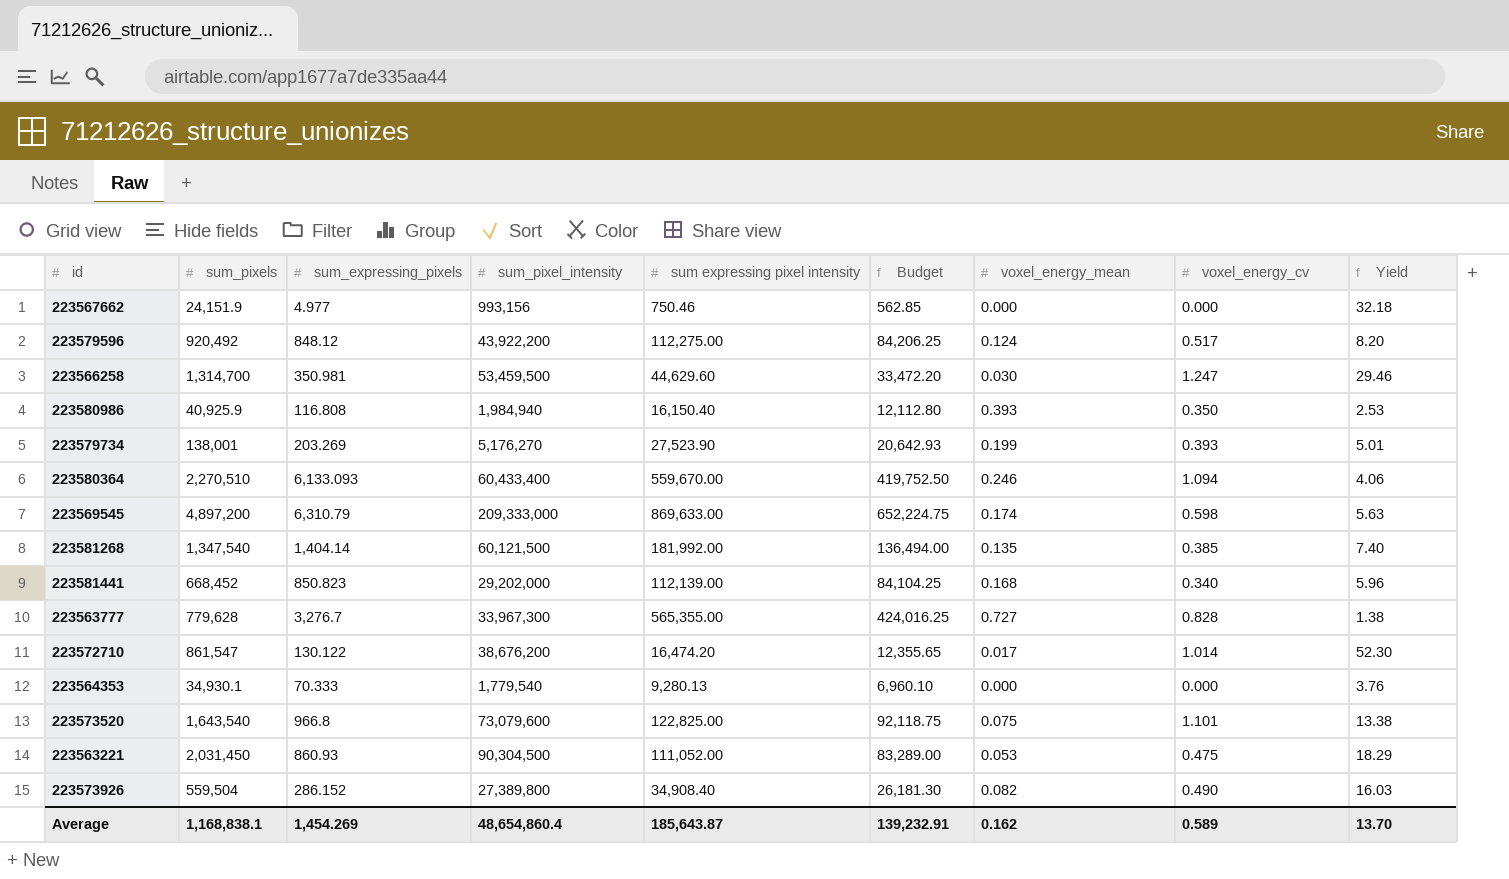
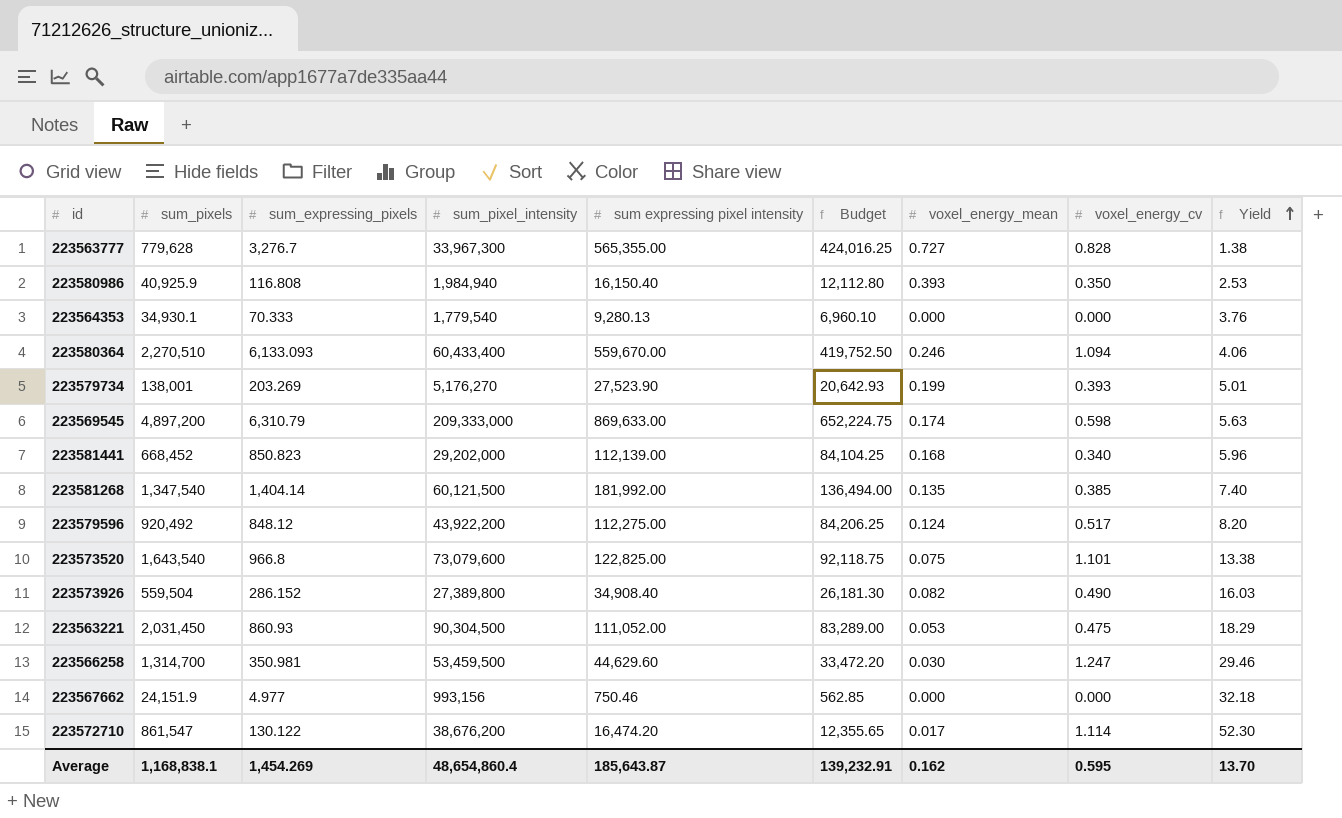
row order: none -> Yield ascending
223572710 | voxel_energy_cv: 1.014 -> 1.114
Average | voxel_energy_cv: 0.589 -> 0.595

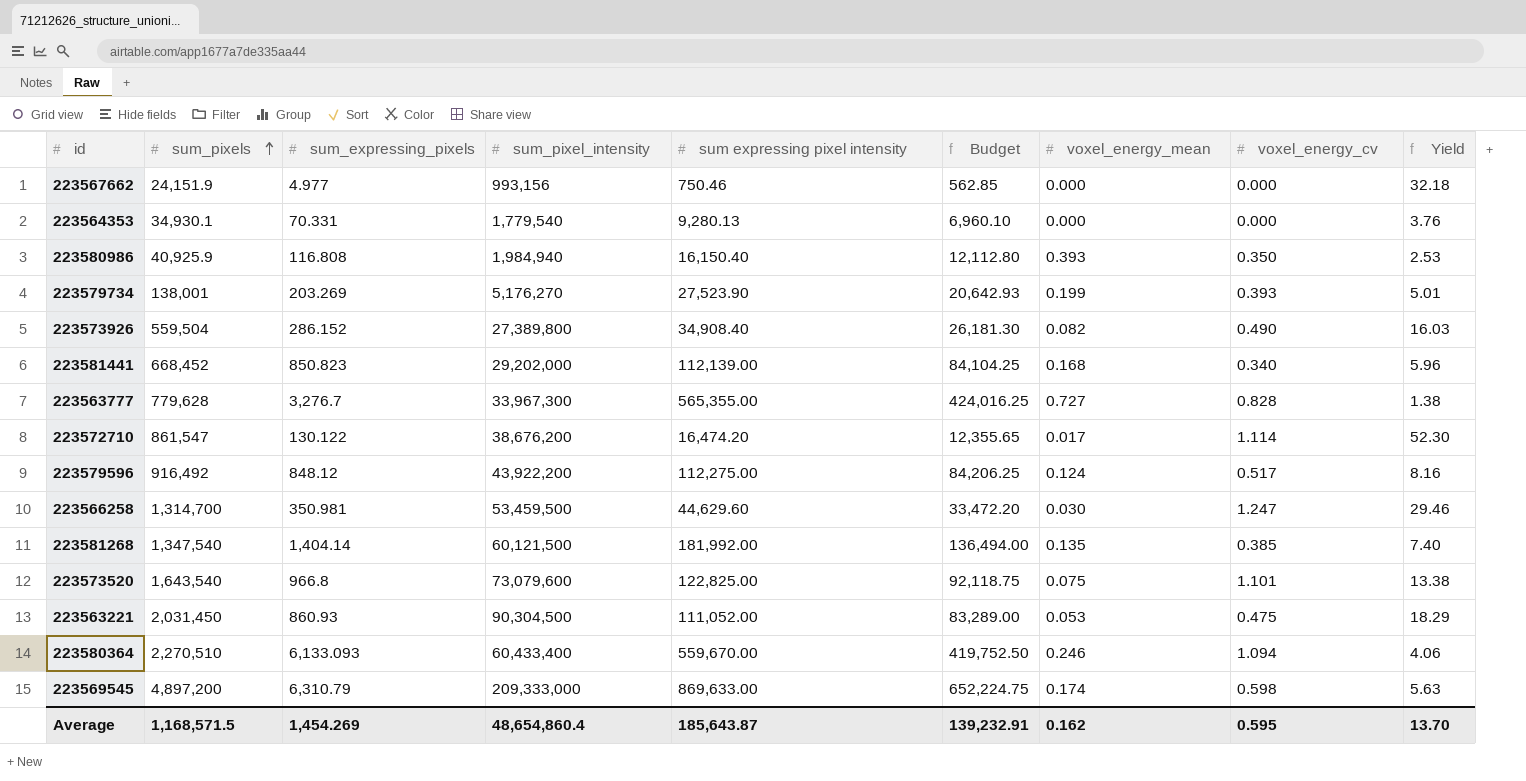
row order: Yield ascending -> sum_pixels ascending
223564353 | sum_expressing_pixels: 70.333 -> 70.331
223579596 | sum_pixels: 920,492 -> 916,492
223579596 | Yield: 8.20 -> 8.16
Average | sum_pixels: 1,168,838.1 -> 1,168,571.5

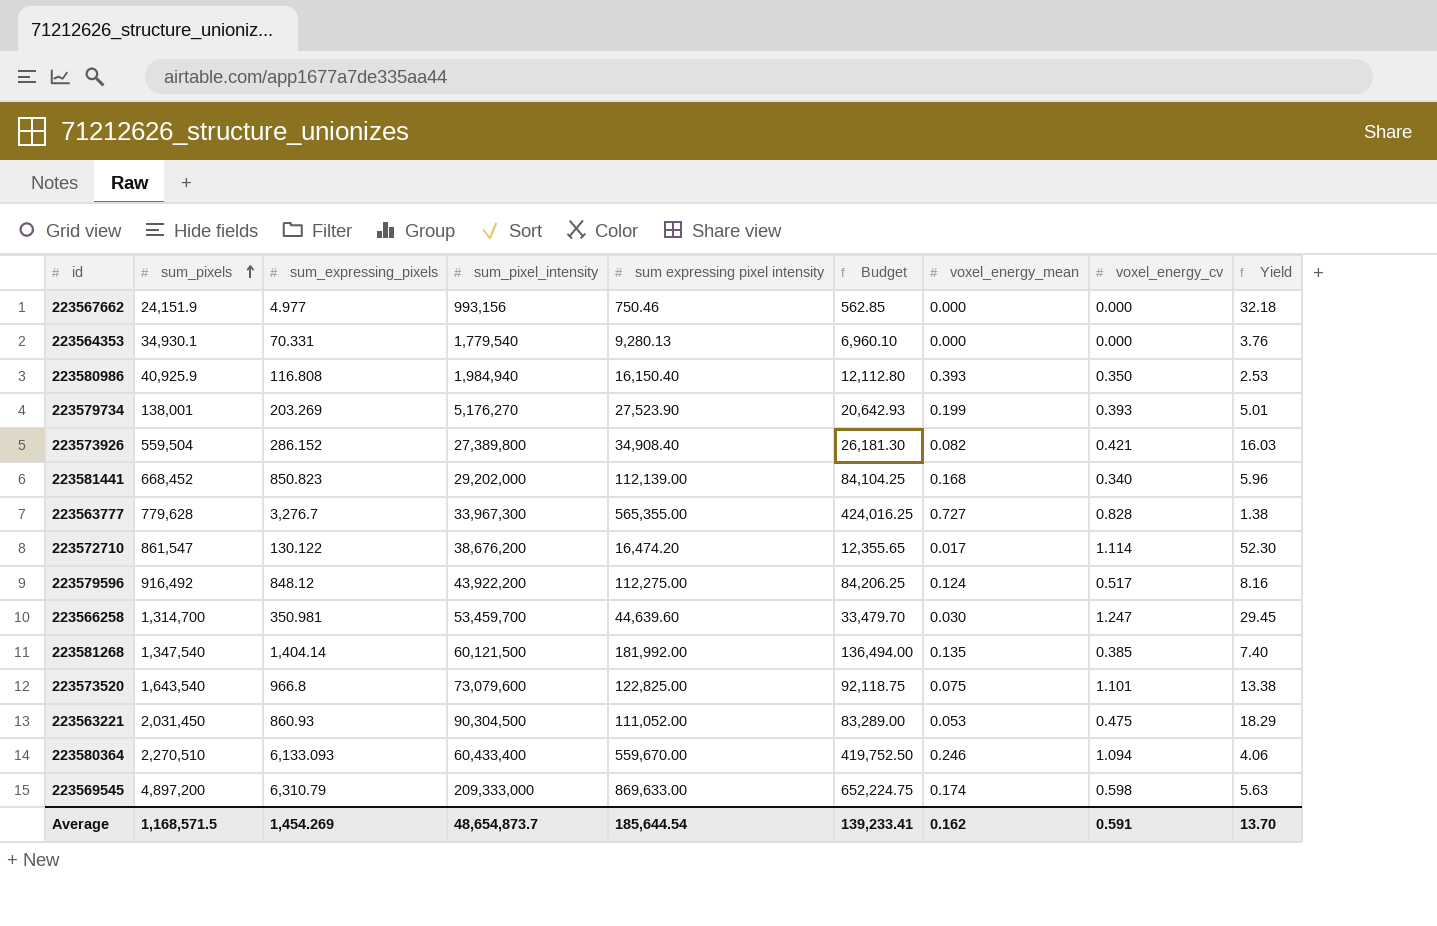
223573926 | voxel_energy_cv: 0.490 -> 0.421
223566258 | sum_pixel_intensity: 53,459,500 -> 53,459,700
223566258 | sum expressing pixel intensity: 44,629.60 -> 44,639.60
223566258 | Budget: 33,472.20 -> 33,479.70
223566258 | Yield: 29.46 -> 29.45
Average | sum_pixel_intensity: 48,654,860.4 -> 48,654,873.7
Average | sum expressing pixel intensity: 185,643.87 -> 185,644.54
Average | Budget: 139,232.91 -> 139,233.41
Average | voxel_energy_cv: 0.595 -> 0.591

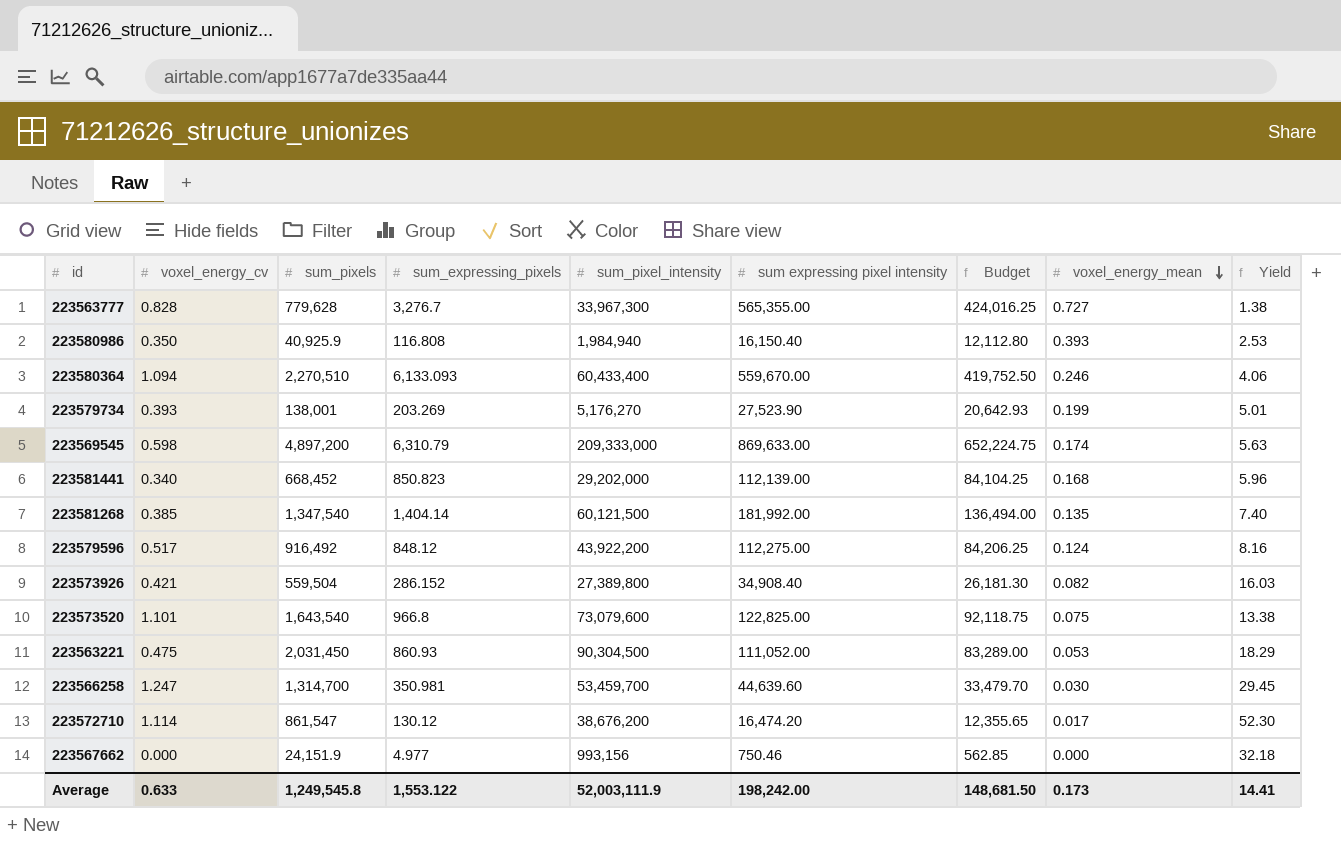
row order: sum_pixels ascending -> voxel_energy_mean descending
column voxel_energy_cv | position: 8 -> 2
row 223564353: 34,930.1 | 70.331 | 1,779,540 | 9,280.13 | 6,960.10 | 0.000 | 0.000 | 3.76 -> none
223572710 | sum_expressing_pixels: 130.122 -> 130.12
Average | voxel_energy_cv: 0.591 -> 0.633
Average | sum_pixels: 1,168,571.5 -> 1,249,545.8
Average | sum_expressing_pixels: 1,454.269 -> 1,553.122
Average | sum_pixel_intensity: 48,654,873.7 -> 52,003,111.9
Average | sum expressing pixel intensity: 185,644.54 -> 198,242.00
Average | Budget: 139,233.41 -> 148,681.50
Average | voxel_energy_mean: 0.162 -> 0.173
Average | Yield: 13.70 -> 14.41

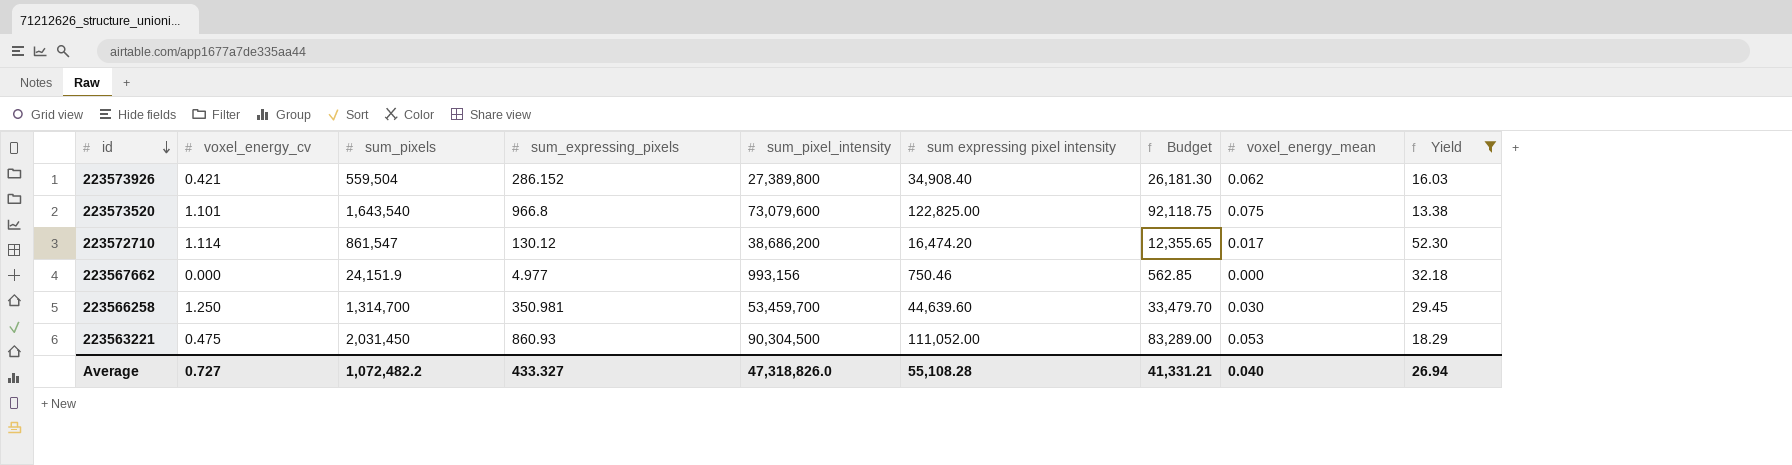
filter: none -> Yield >= 13.38
row order: voxel_energy_mean descending -> id descending
223573926 | voxel_energy_mean: 0.082 -> 0.062
223572710 | sum_pixel_intensity: 38,676,200 -> 38,686,200
223566258 | voxel_energy_cv: 1.247 -> 1.250
Average | voxel_energy_cv: 0.633 -> 0.727
Average | sum_pixels: 1,249,545.8 -> 1,072,482.2
Average | sum_expressing_pixels: 1,553.122 -> 433.327
Average | sum_pixel_intensity: 52,003,111.9 -> 47,318,826.0
Average | sum expressing pixel intensity: 198,242.00 -> 55,108.28
Average | Budget: 148,681.50 -> 41,331.21
Average | voxel_energy_mean: 0.173 -> 0.040
Average | Yield: 14.41 -> 26.94

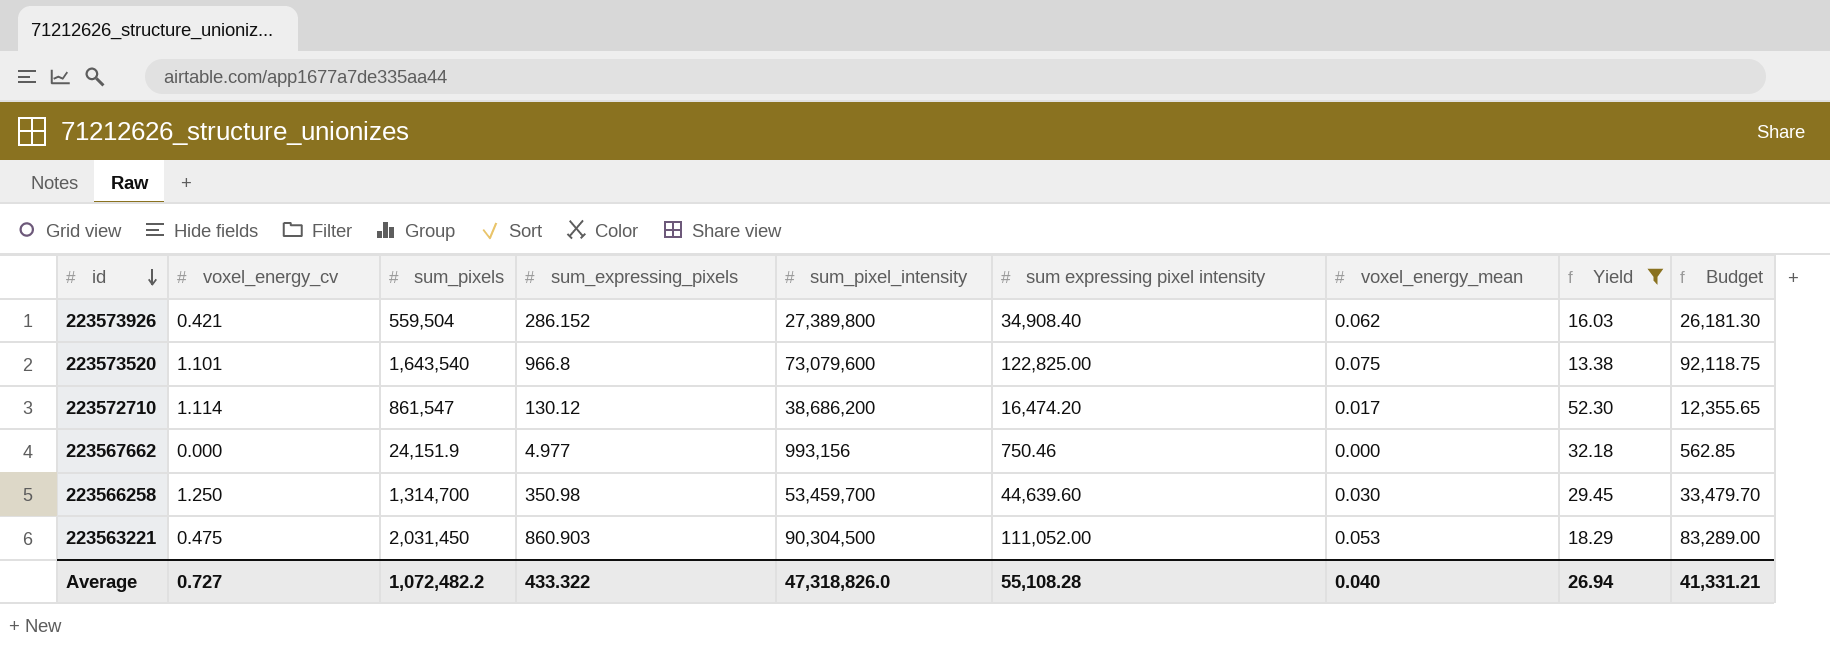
column Budget | position: 7 -> 9
223566258 | sum_expressing_pixels: 350.981 -> 350.98
223563221 | sum_expressing_pixels: 860.93 -> 860.903
Average | sum_expressing_pixels: 433.327 -> 433.322

